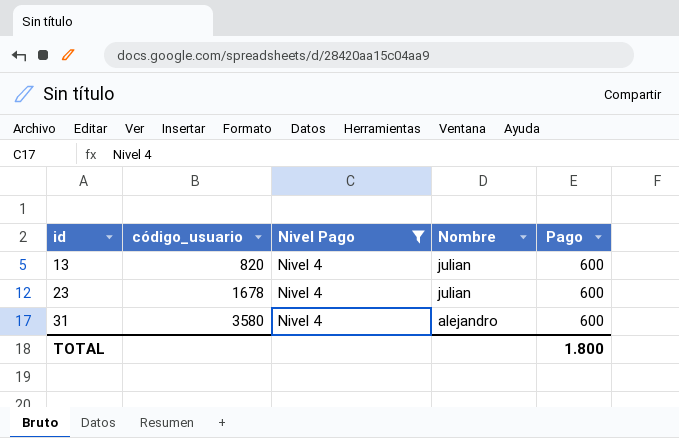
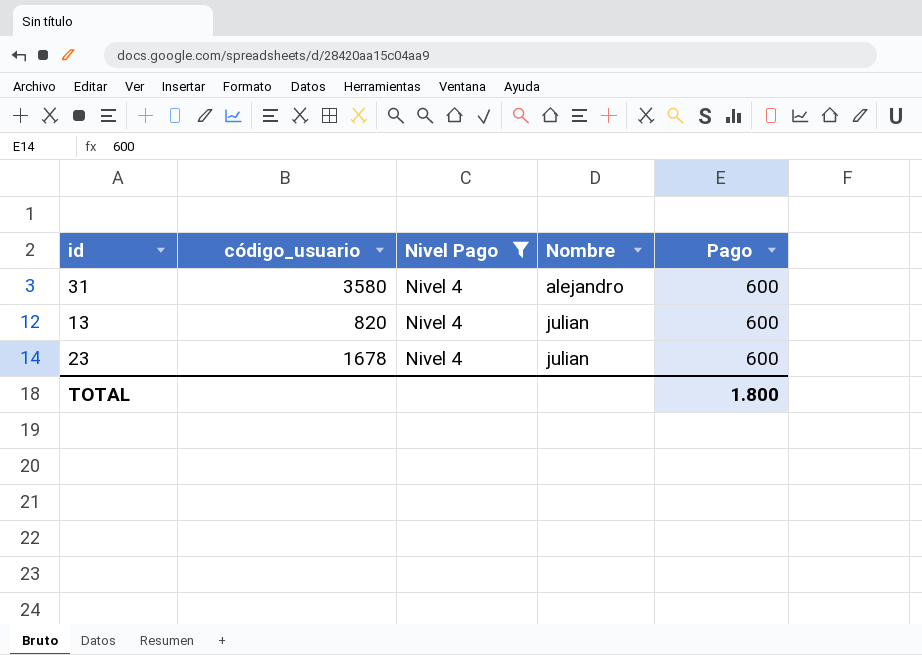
row order: id ascending -> Nombre ascending

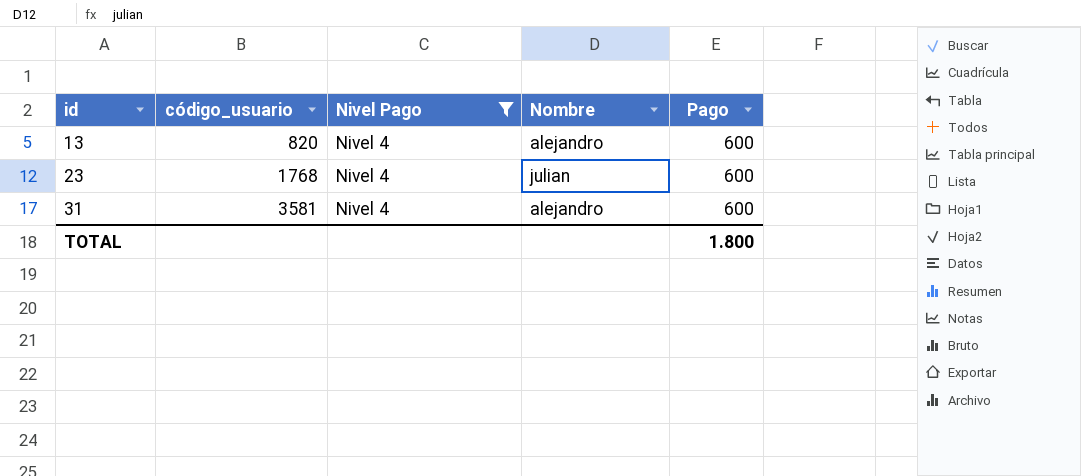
row order: Nombre ascending -> id ascending
13 | Nombre: julian -> alejandro
23 | código_usuario: 1678 -> 1768
31 | código_usuario: 3580 -> 3581

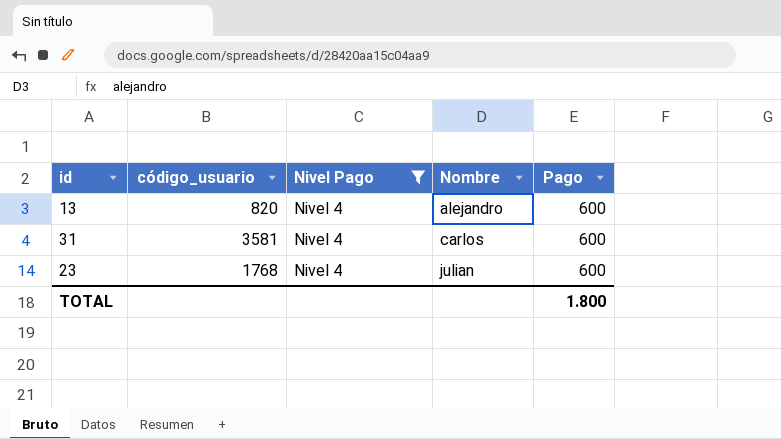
row order: id ascending -> Nombre ascending
31 | Nombre: alejandro -> carlos

